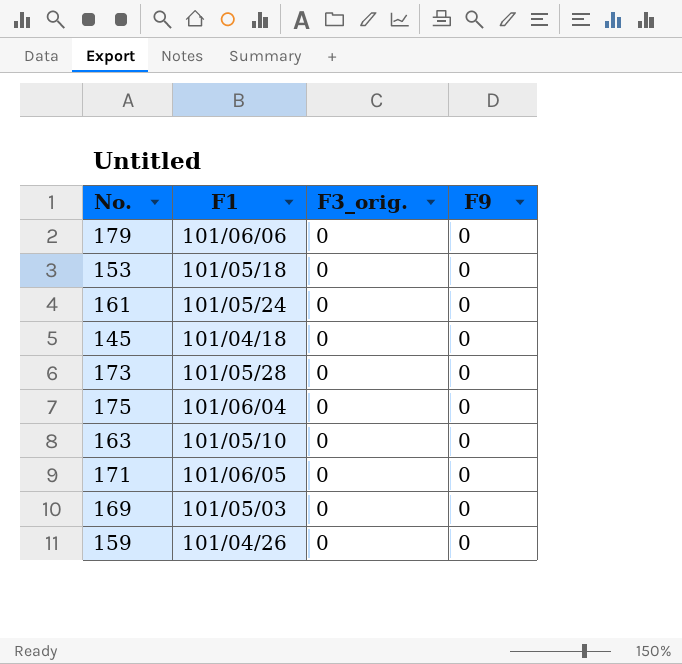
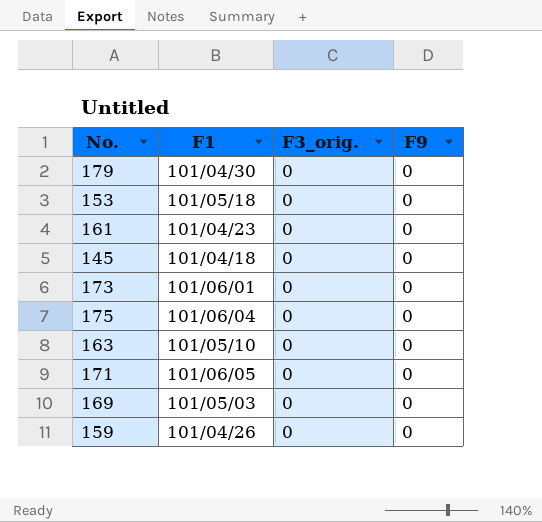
179 | F1: 101/06/06 -> 101/04/30
161 | F1: 101/05/24 -> 101/04/23
173 | F1: 101/05/28 -> 101/06/01

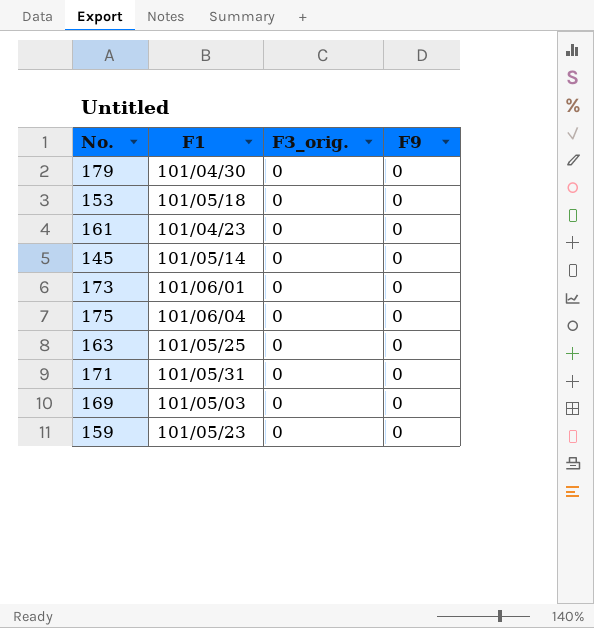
145 | F1: 101/04/18 -> 101/05/14
163 | F1: 101/05/10 -> 101/05/25
171 | F1: 101/06/05 -> 101/05/31
159 | F1: 101/04/26 -> 101/05/23

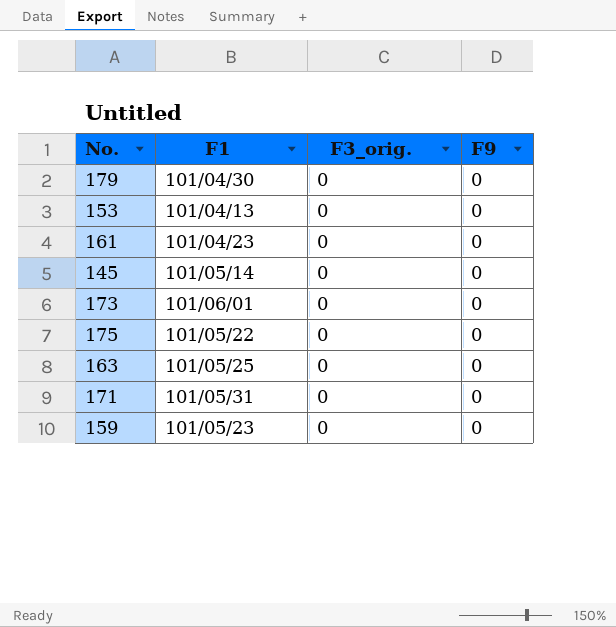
row 169: 101/05/03 | 0 | 0 -> none
153 | F1: 101/05/18 -> 101/04/13
175 | F1: 101/06/04 -> 101/05/22

